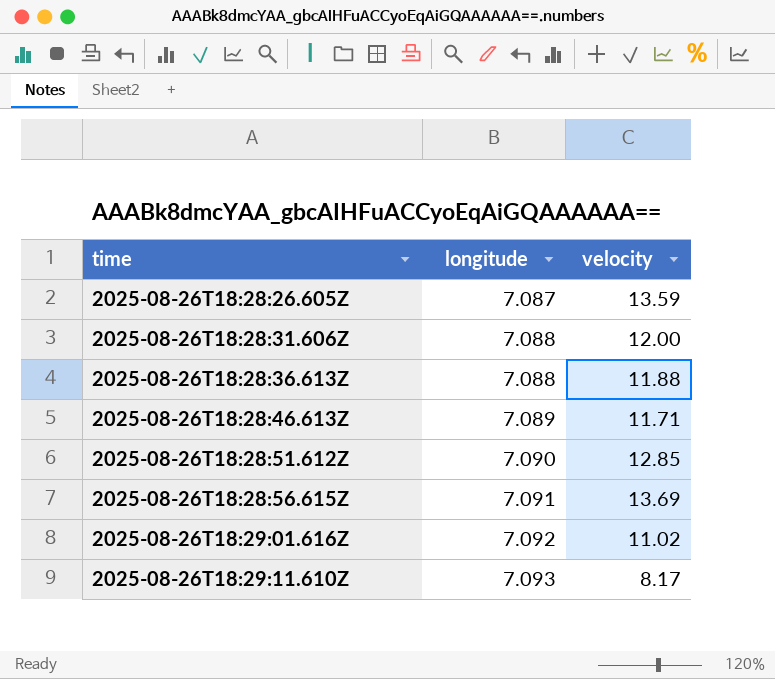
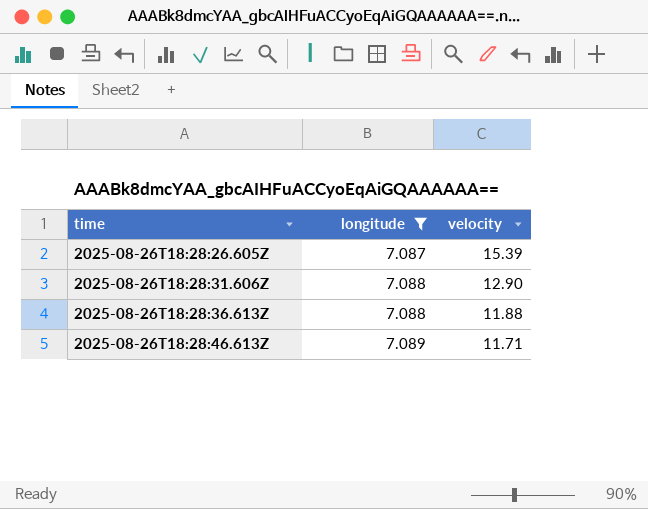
filter: none -> longitude <= 7.089
2025-08-26T18:28:26.605Z | velocity: 13.59 -> 15.39
2025-08-26T18:28:31.606Z | velocity: 12.00 -> 12.90

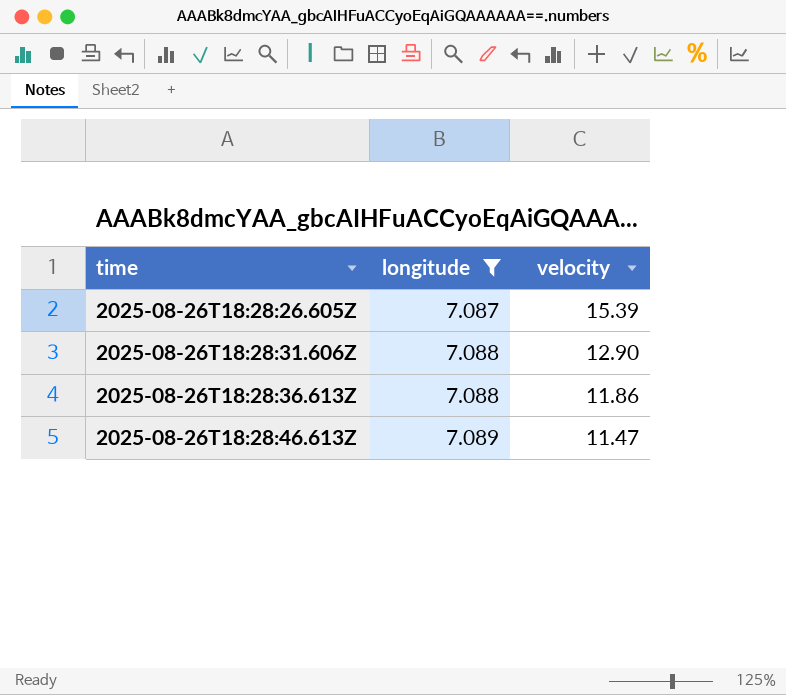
2025-08-26T18:28:36.613Z | velocity: 11.88 -> 11.86
2025-08-26T18:28:46.613Z | velocity: 11.71 -> 11.47

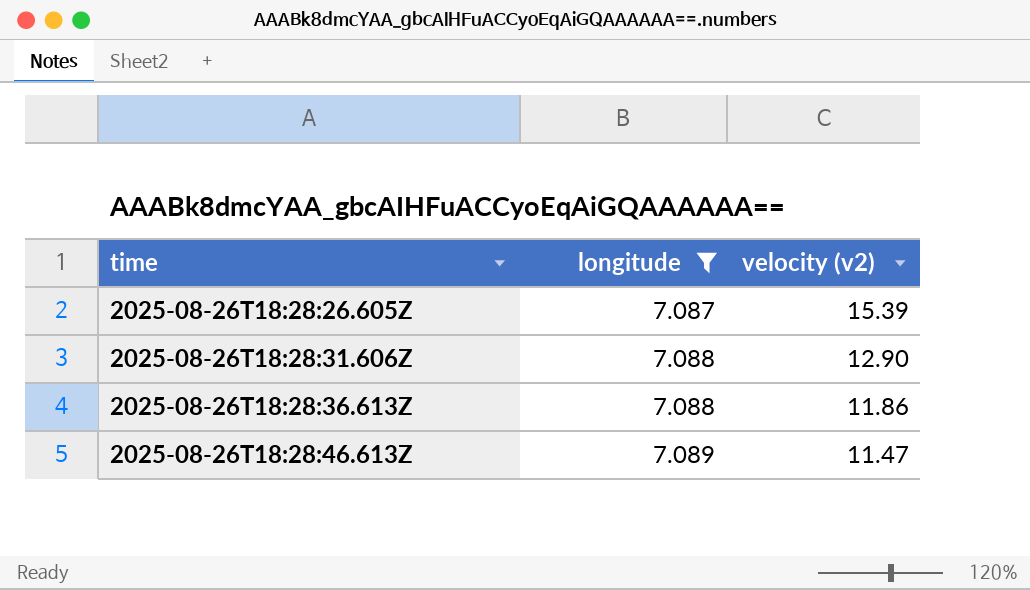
column name: velocity -> velocity (v2)

